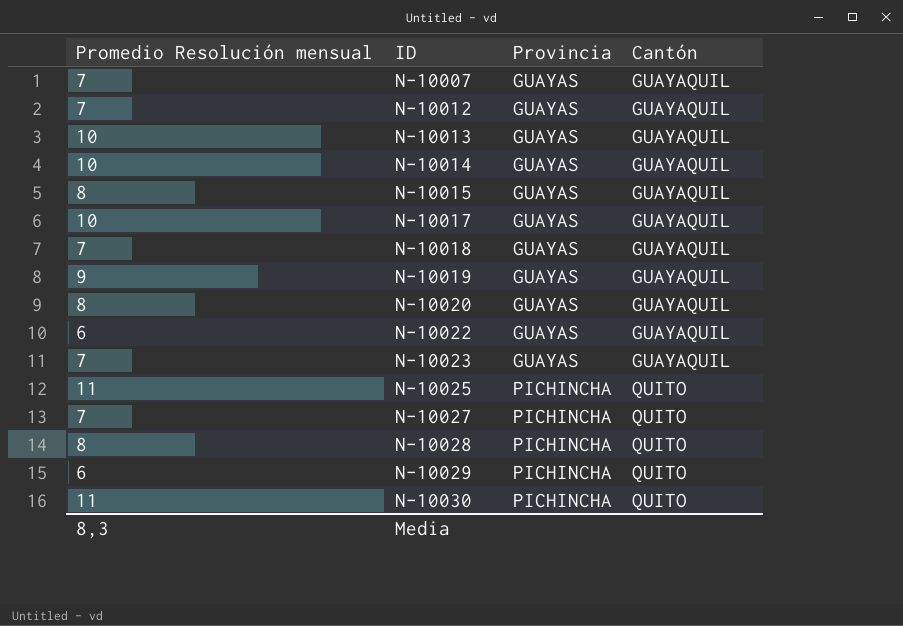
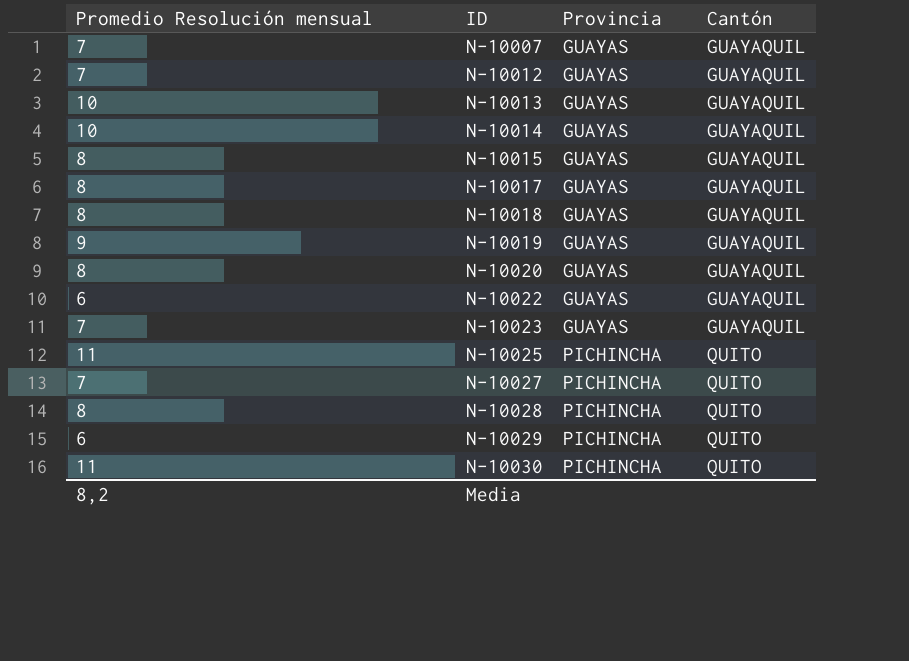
N-10017 | Promedio Resolución mensual: 10 -> 8
N-10018 | Promedio Resolución mensual: 7 -> 8
Media | Promedio Resolución mensual: 8,3 -> 8,2

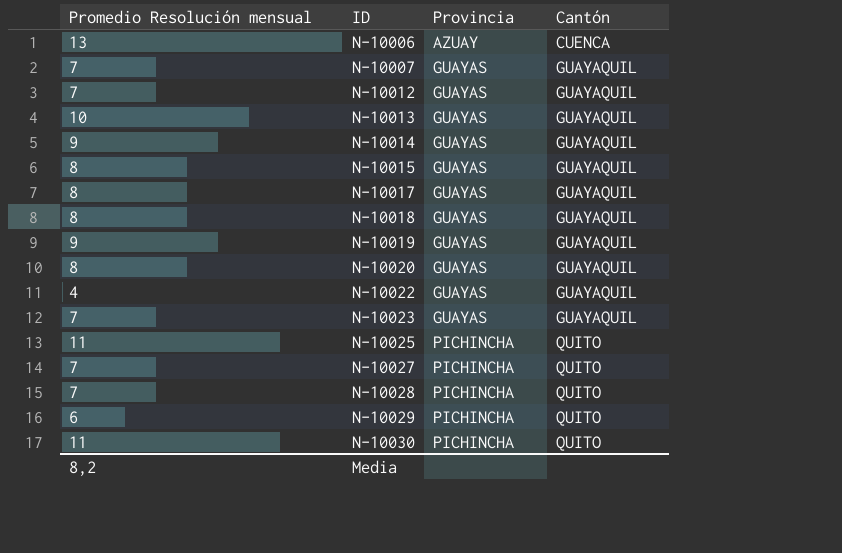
row N-10006: none -> 13 | AZUAY | CUENCA
N-10014 | Promedio Resolución mensual: 10 -> 9
N-10022 | Promedio Resolución mensual: 6 -> 4
N-10028 | Promedio Resolución mensual: 8 -> 7

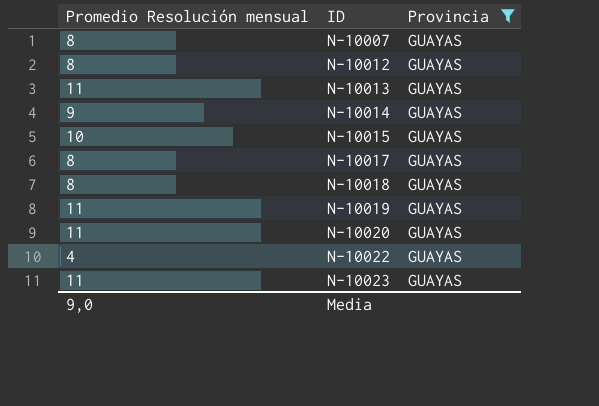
filter: none -> Provincia = GUAYAS
column Cantón | position: 4 -> none
N-10007 | Promedio Resolución mensual: 7 -> 8
N-10012 | Promedio Resolución mensual: 7 -> 8
N-10013 | Promedio Resolución mensual: 10 -> 11
N-10015 | Promedio Resolución mensual: 8 -> 10
N-10019 | Promedio Resolución mensual: 9 -> 11
N-10020 | Promedio Resolución mensual: 8 -> 11
N-10023 | Promedio Resolución mensual: 7 -> 11
Media | Promedio Resolución mensual: 8,2 -> 9,0

